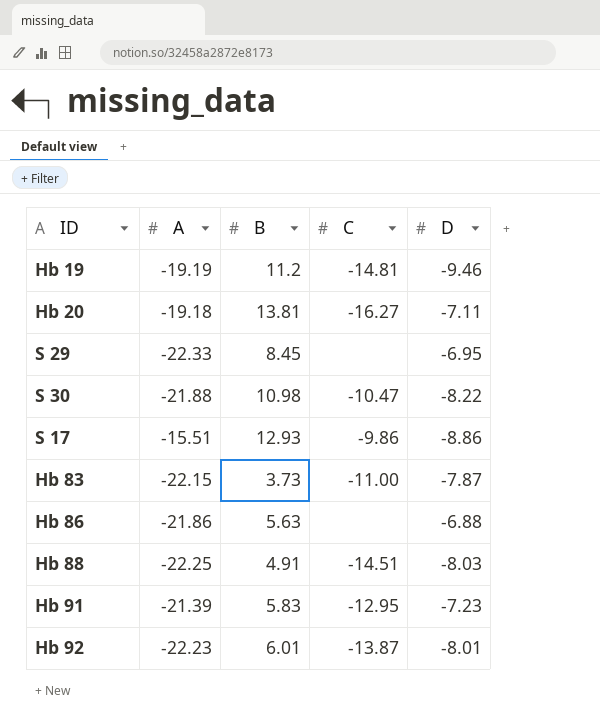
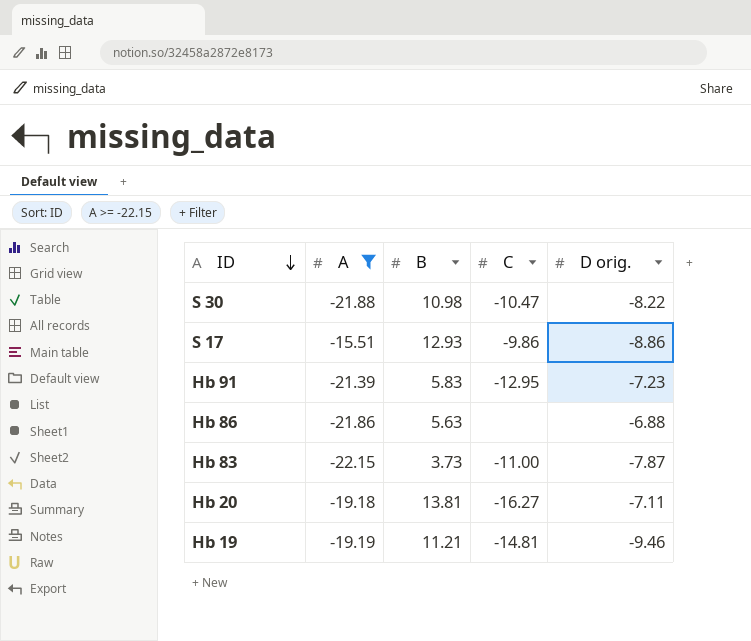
filter: none -> A >= -22.15
row order: none -> ID descending
column name: D -> D orig.
Hb 19 | B: 11.2 -> 11.21

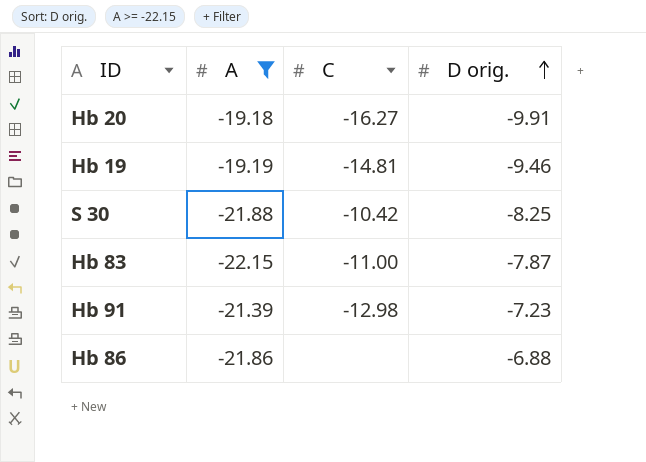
row order: ID descending -> D orig. ascending
column B | position: 3 -> none
row S 17: -15.51 | 12.93 | -9.86 | -8.86 -> none
Hb 20 | D orig.: -7.11 -> -9.91
S 30 | C: -10.47 -> -10.42
S 30 | D orig.: -8.22 -> -8.25
Hb 91 | C: -12.95 -> -12.98

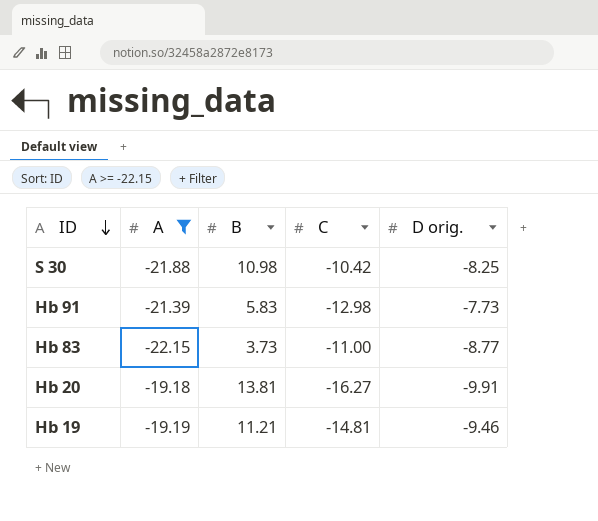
row order: D orig. ascending -> ID descending
column B | position: none -> 3
row Hb 86: -21.86 | none | -6.88 -> none
Hb 91 | D orig.: -7.23 -> -7.73
Hb 83 | D orig.: -7.87 -> -8.77

